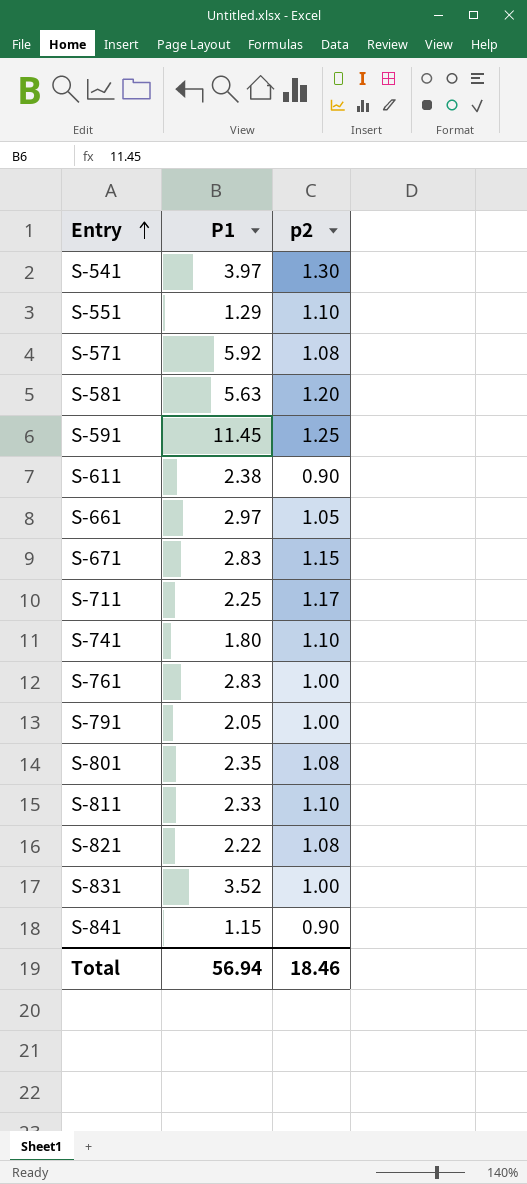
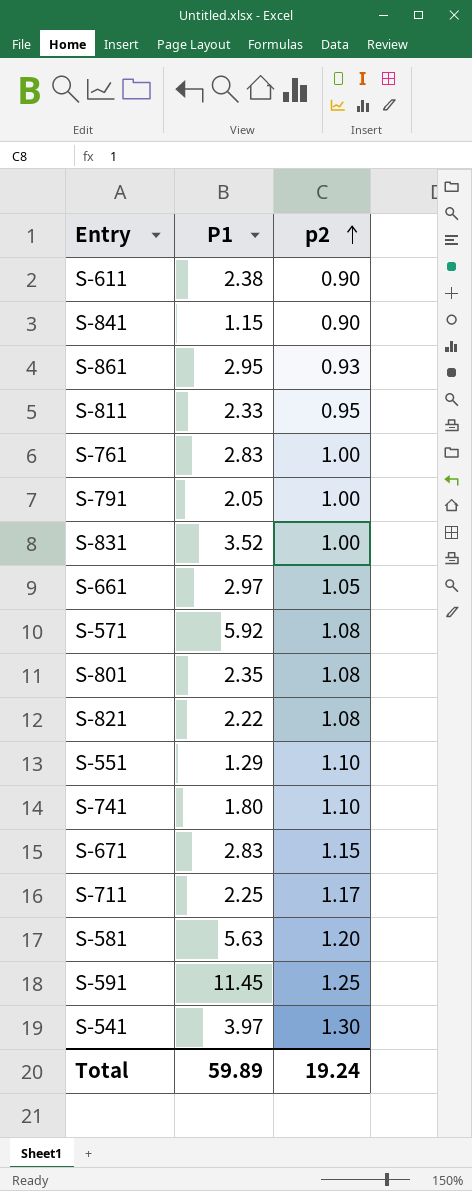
row order: Entry ascending -> p2 ascending
row S-861: none -> 2.95 | 0.93
S-811 | p2: 1.10 -> 0.95
Total | P1: 56.94 -> 59.89
Total | p2: 18.46 -> 19.24

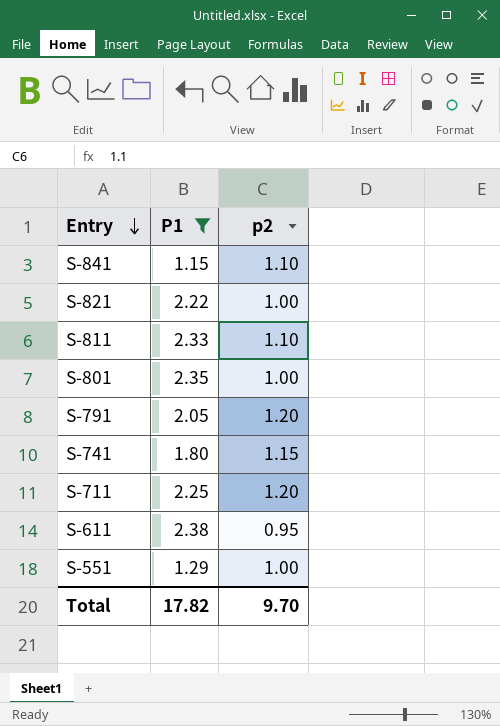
filter: none -> P1 <= 2.38
row order: p2 ascending -> Entry descending
S-841 | p2: 0.90 -> 1.10
S-821 | p2: 1.08 -> 1.00
S-811 | p2: 0.95 -> 1.10
S-801 | p2: 1.08 -> 1.00
S-791 | p2: 1.00 -> 1.20
S-741 | p2: 1.10 -> 1.15
S-711 | p2: 1.17 -> 1.20
S-611 | p2: 0.90 -> 0.95
S-551 | p2: 1.10 -> 1.00
Total | P1: 59.89 -> 17.82
Total | p2: 19.24 -> 9.70

